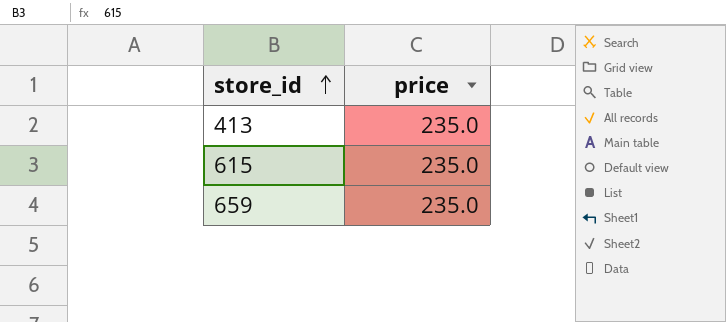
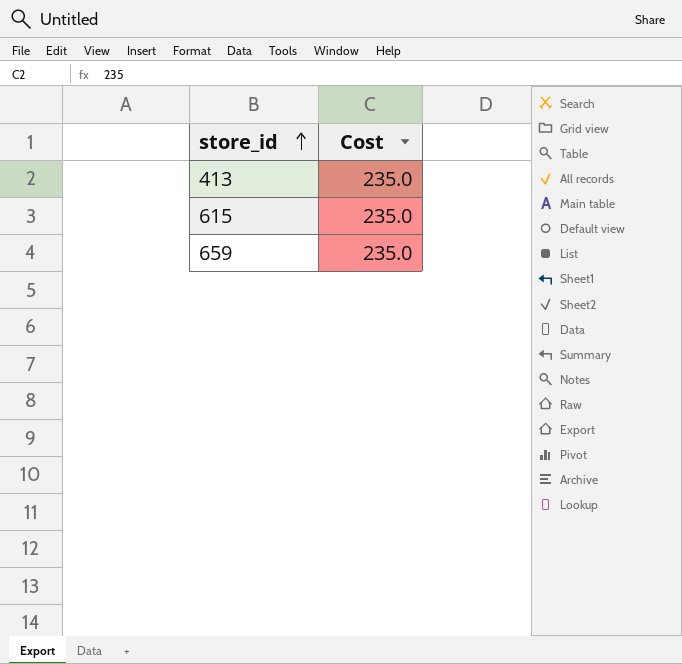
column name: price -> Cost

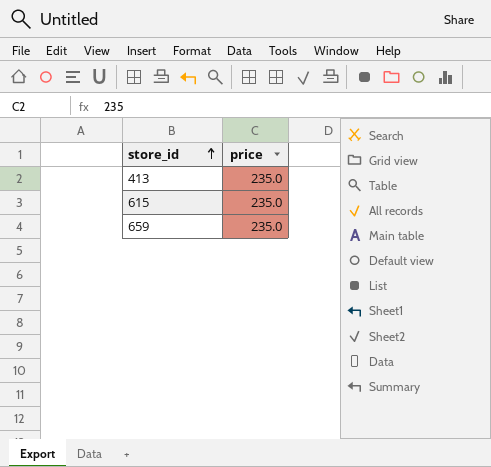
column name: Cost -> price

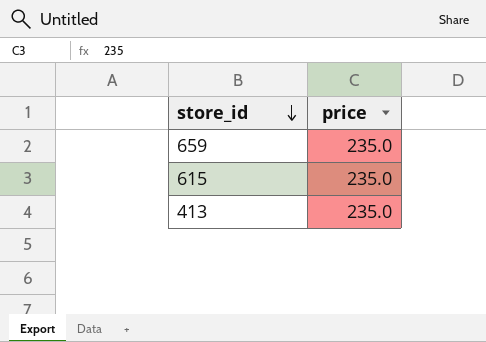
row order: store_id ascending -> store_id descending

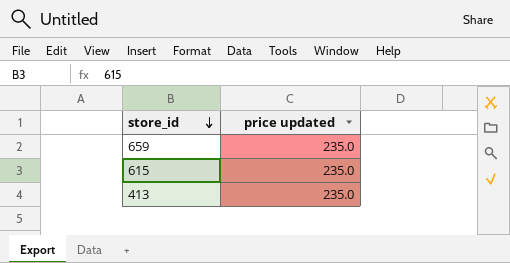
column name: price -> price updated

